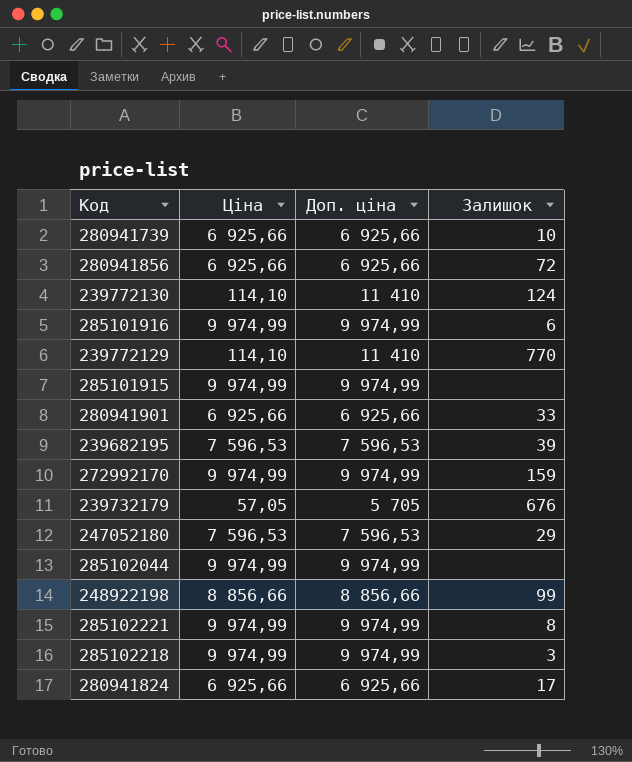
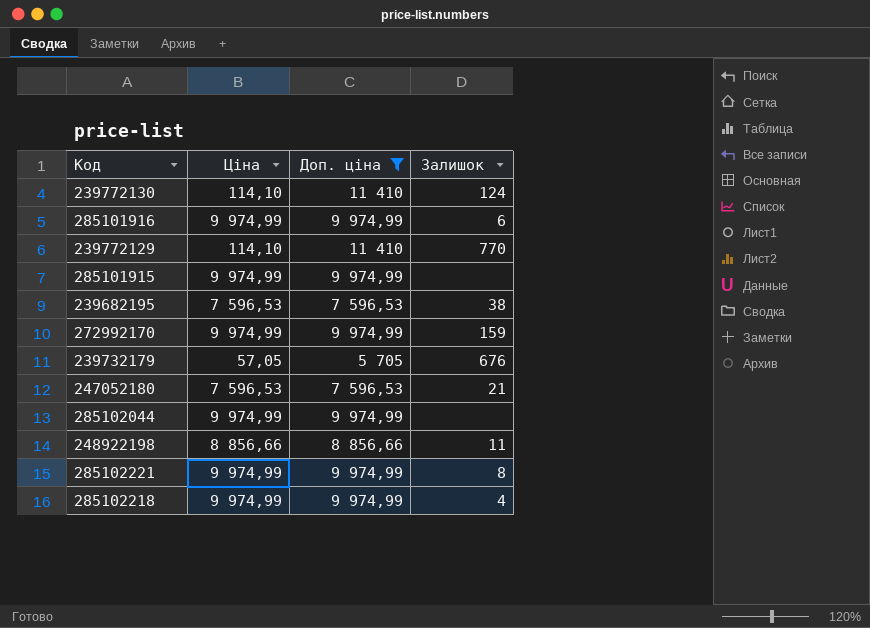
filter: none -> Доп. ціна != 6 925,66
239682195 | Залишок: 39 -> 38
247052180 | Залишок: 29 -> 21
248922198 | Залишок: 99 -> 11
285102218 | Залишок: 3 -> 4

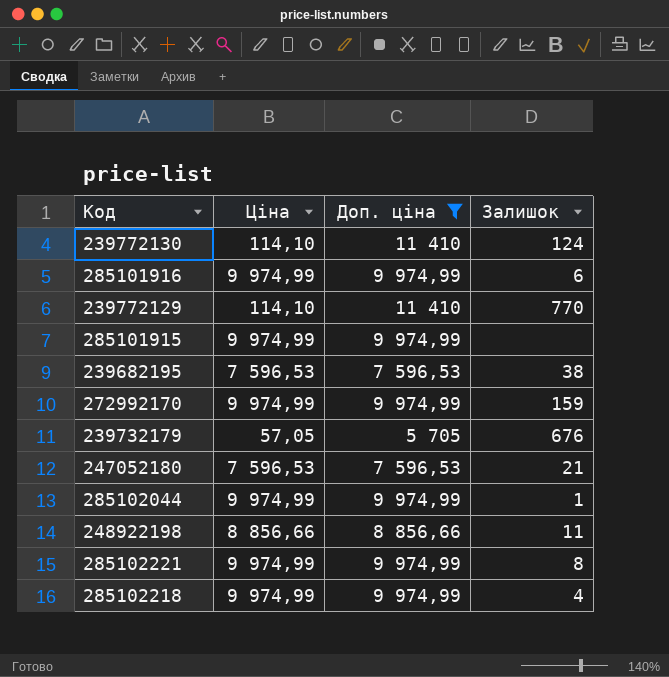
285102044 | Залишок: none -> 1

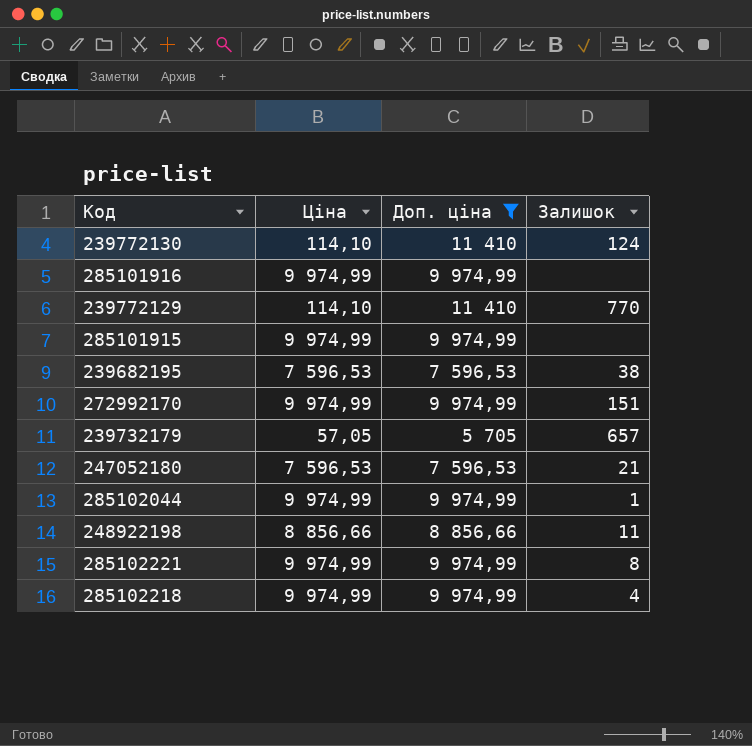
285101916 | Залишок: 6 -> none
272992170 | Залишок: 159 -> 151
239732179 | Залишок: 676 -> 657

